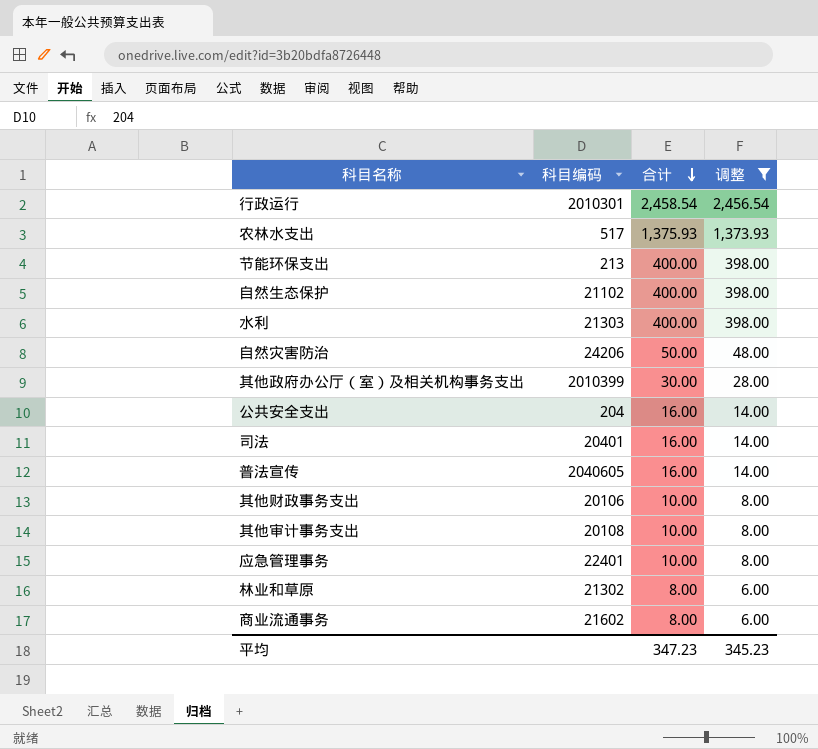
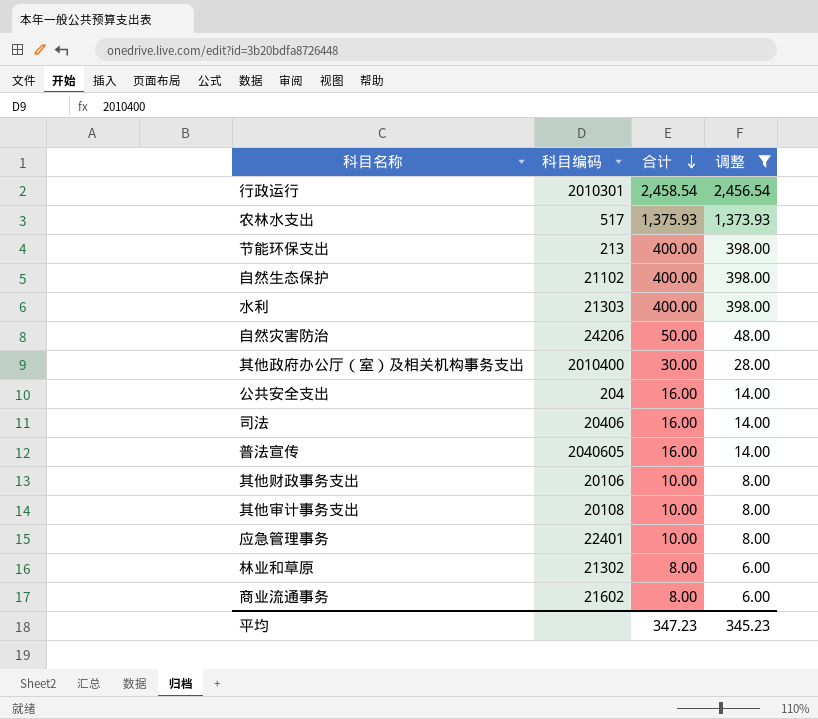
其他政府办公厅（室）及相关机构事务支出 | 科目编码: 2010399 -> 2010400
司法 | 科目编码: 20401 -> 20406

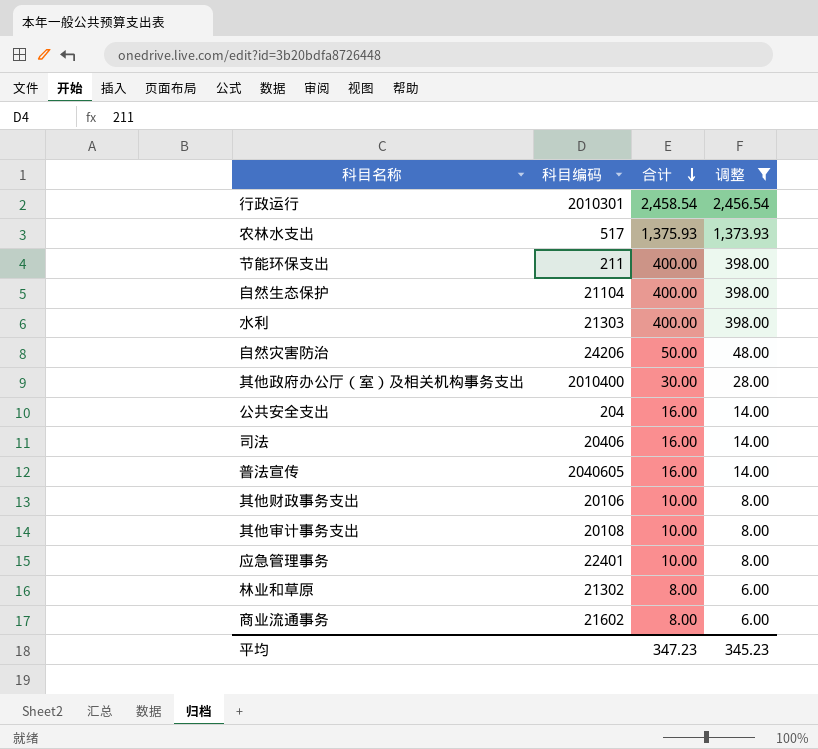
节能环保支出 | 科目编码: 213 -> 211
自然生态保护 | 科目编码: 21102 -> 21104

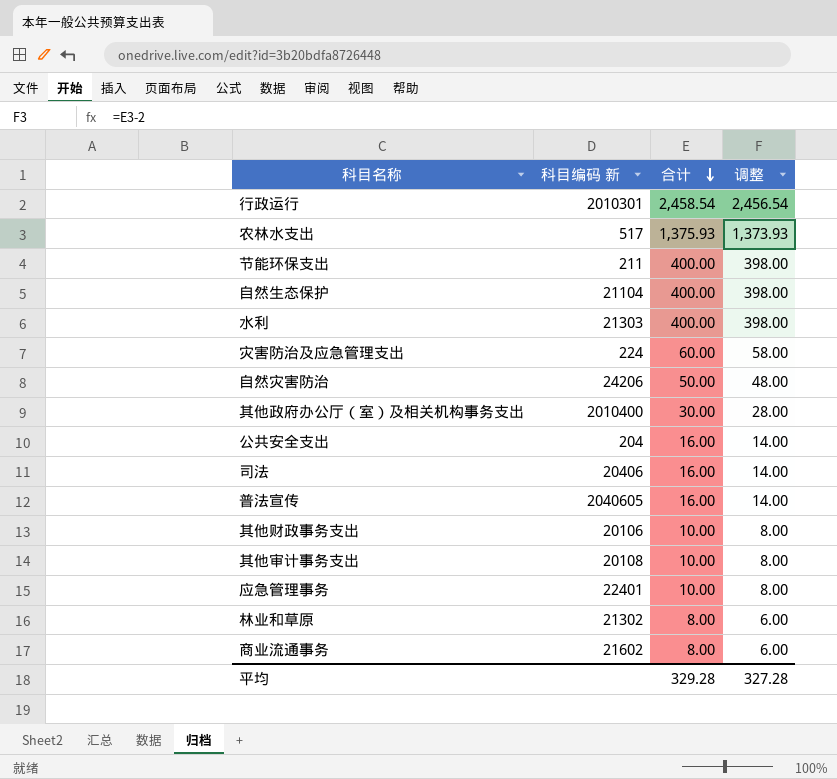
filter: 调整 != 58.00 -> none
column name: 科目编码 -> 科目编码 新
平均 | 合计: 347.23 -> 329.28
平均 | 调整: 345.23 -> 327.28

